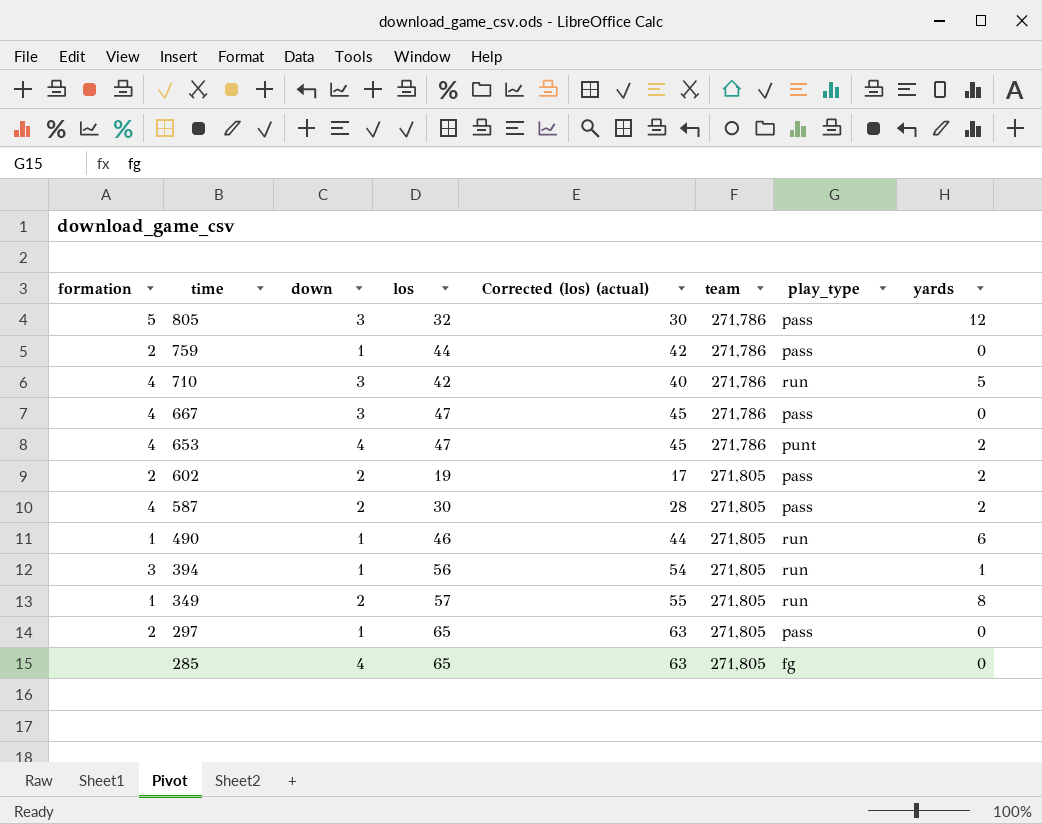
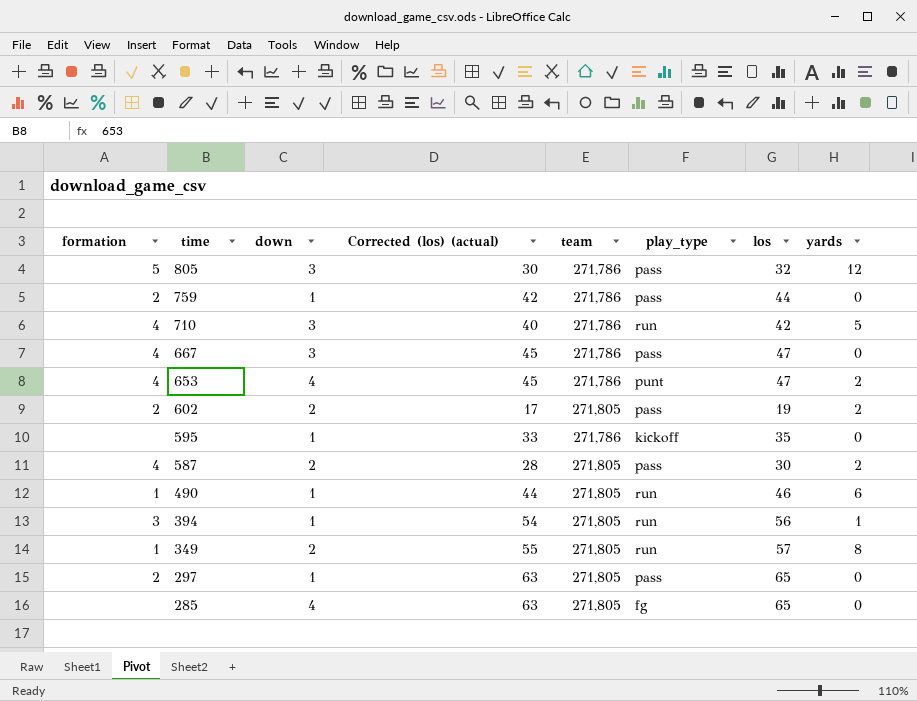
column los | position: 4 -> 7
row 595: none -> none | 1 | 33 | 271,786 | kickoff | 35 | 0

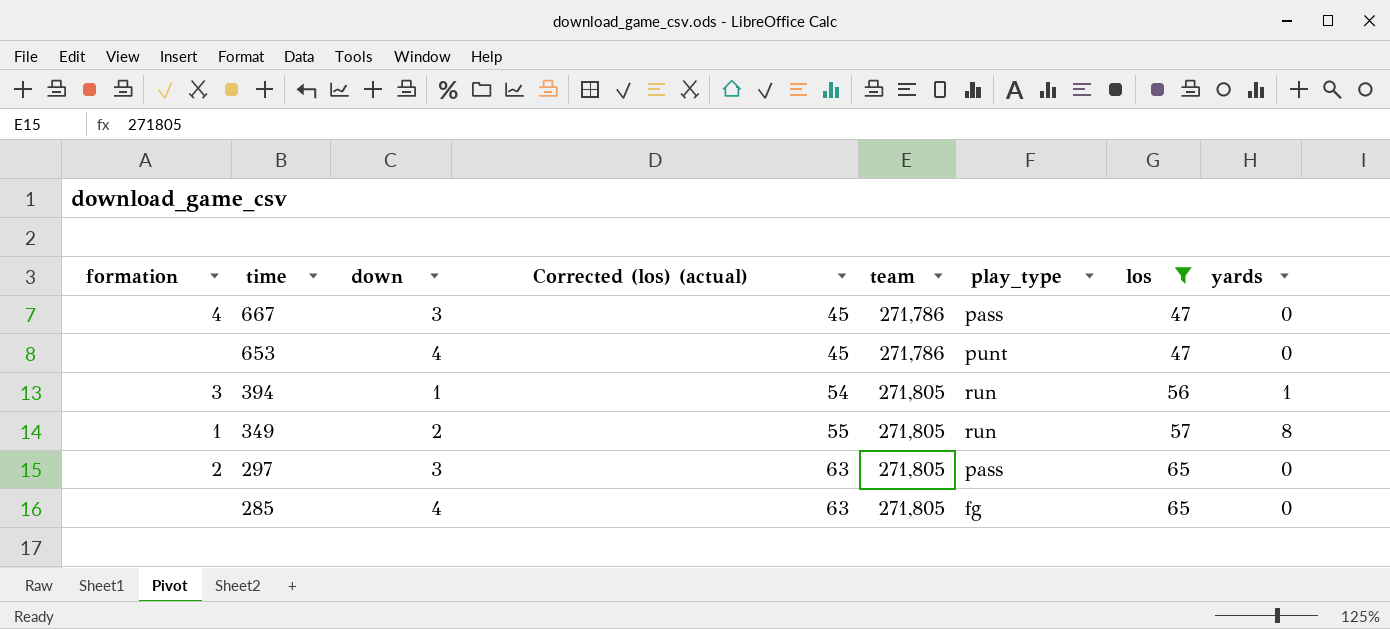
filter: none -> los >= 47
653 | formation: 4 -> none
653 | yards: 2 -> 0
297 | down: 1 -> 3

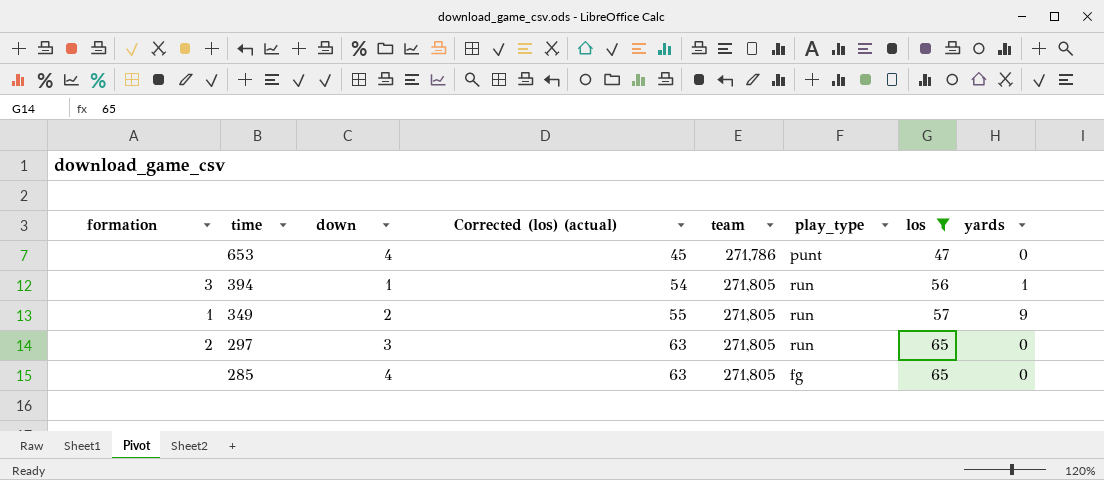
row 667: 4 | 3 | 45 | 271,786 | pass | 47 | 0 -> none
349 | yards: 8 -> 9
297 | play_type: pass -> run

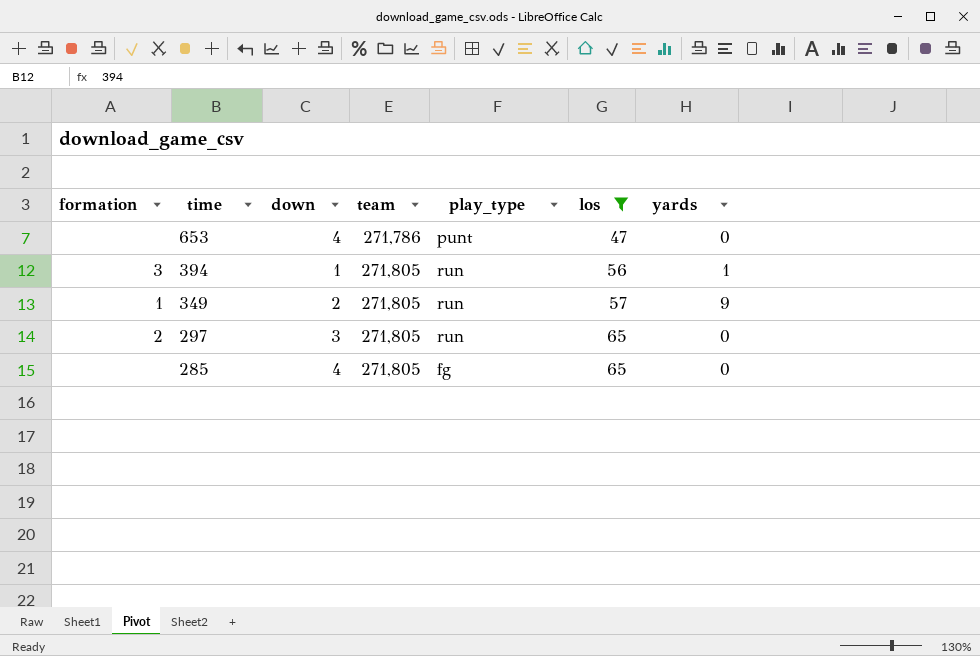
column Corrected (los) (actual) | formula: [los] - 2 -> none

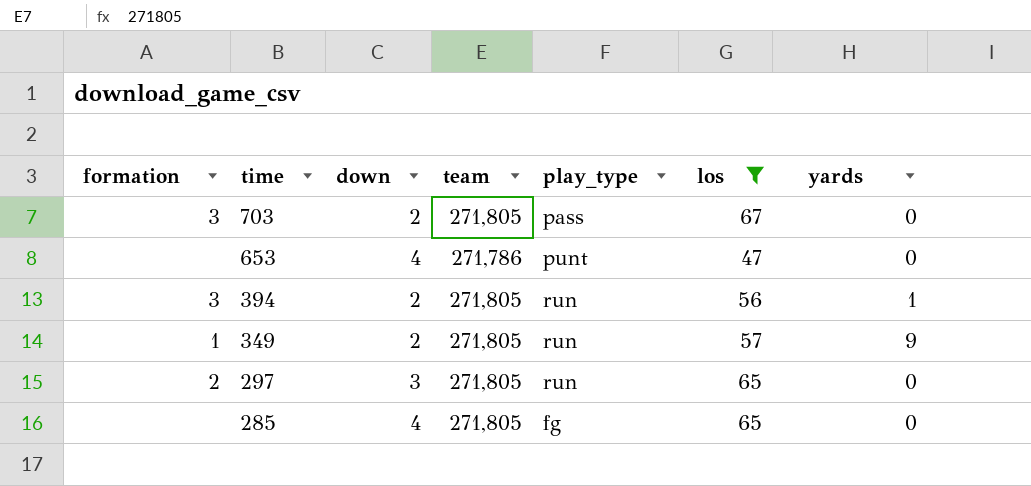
row 703: none -> 3 | 2 | 271,805 | pass | 67 | 0
394 | down: 1 -> 2

